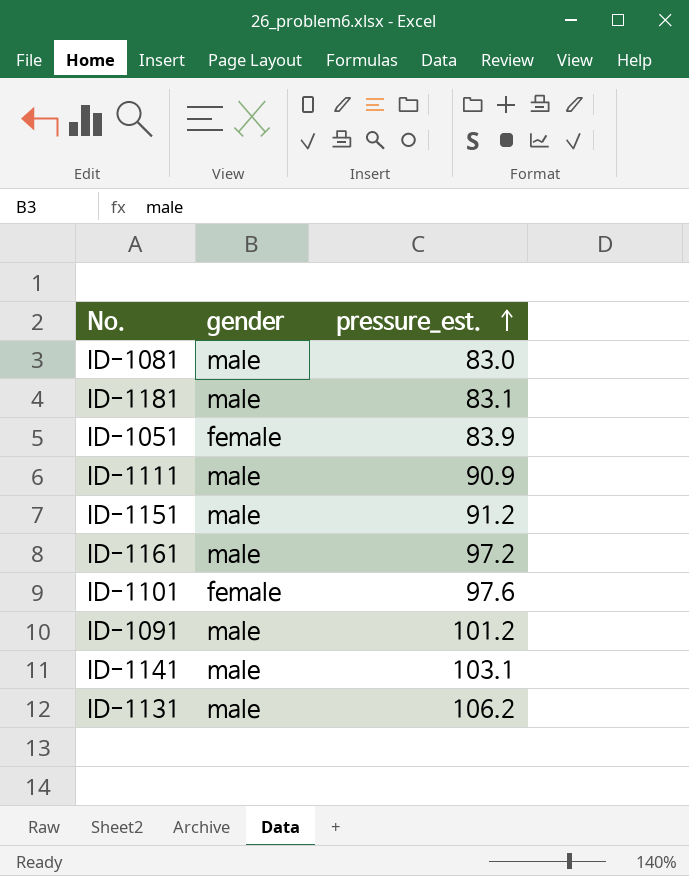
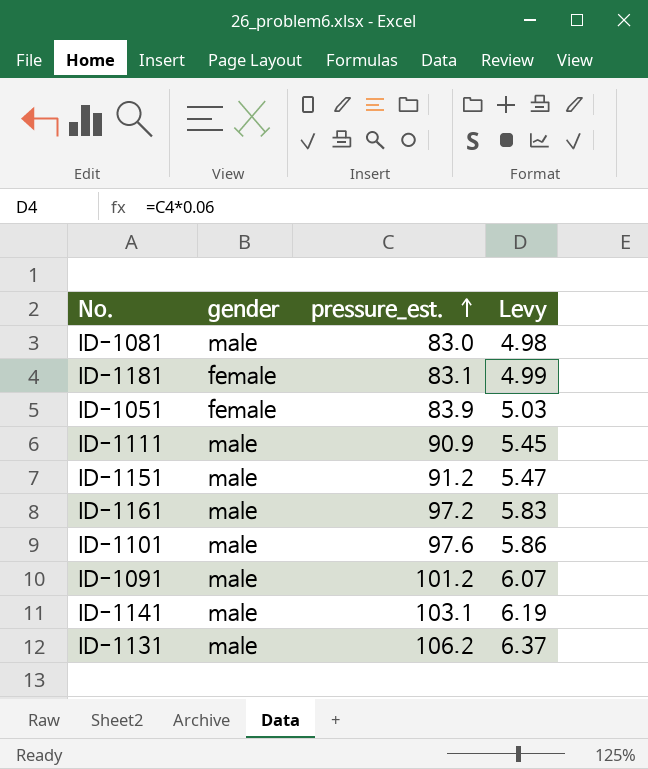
column Levy | formula: none -> [pressure_est.] * 0.06
ID-1181 | gender: male -> female
ID-1101 | gender: female -> male

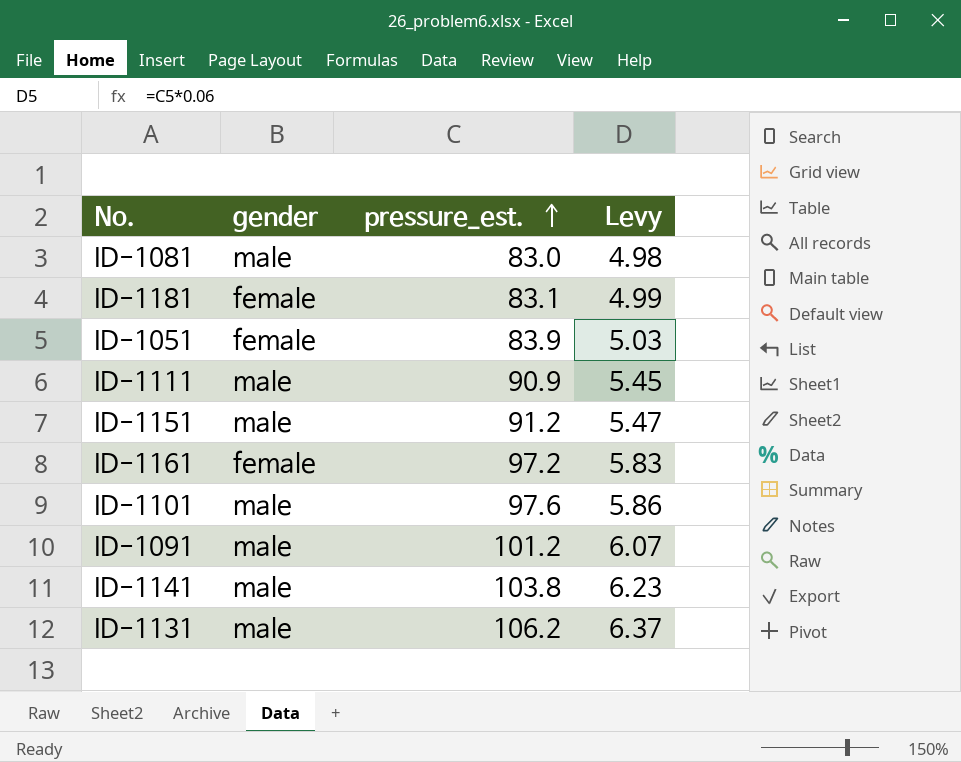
ID-1161 | gender: male -> female
ID-1141 | pressure_est.: 103.1 -> 103.8
ID-1141 | Levy: 6.19 -> 6.23

